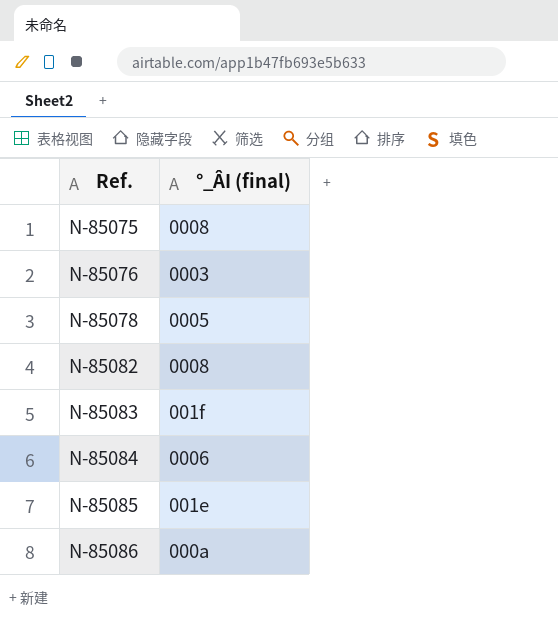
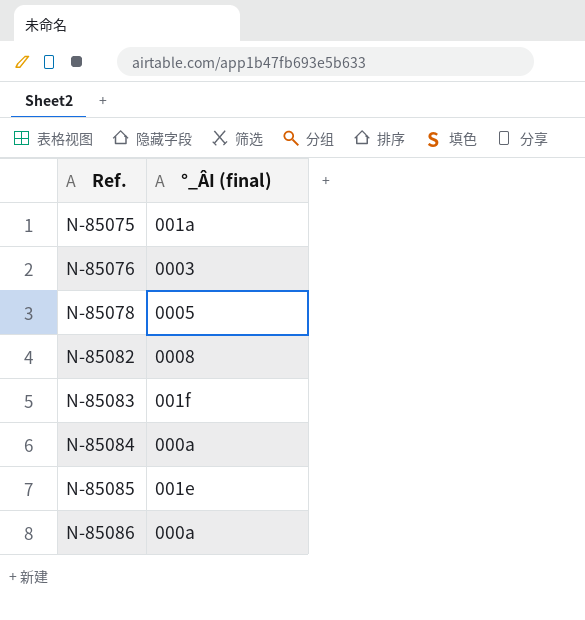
N-85075 | °_ÂI (final): 0008 -> 001a
N-85084 | °_ÂI (final): 0006 -> 000a

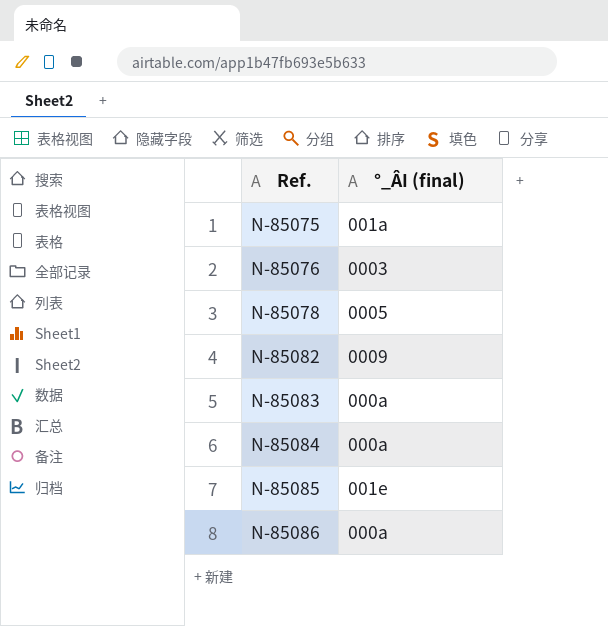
N-85082 | °_ÂI (final): 0008 -> 0009
N-85083 | °_ÂI (final): 001f -> 000a

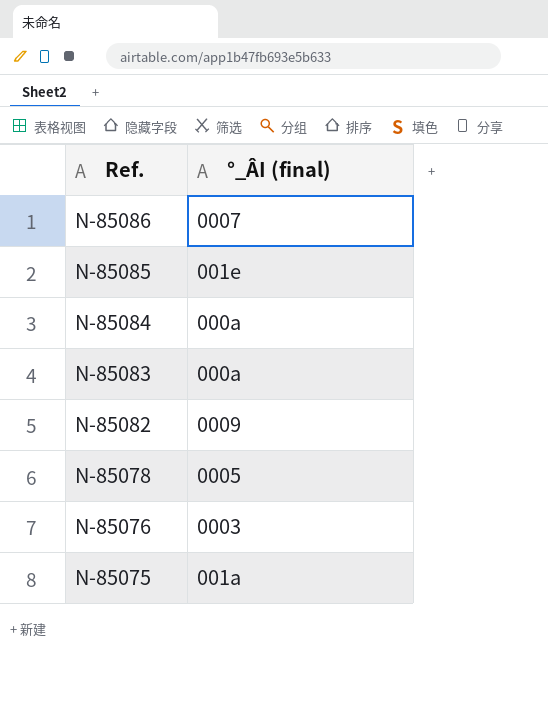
row order: Ref. ascending -> Ref. descending
N-85086 | °_ÂI (final): 000a -> 0007

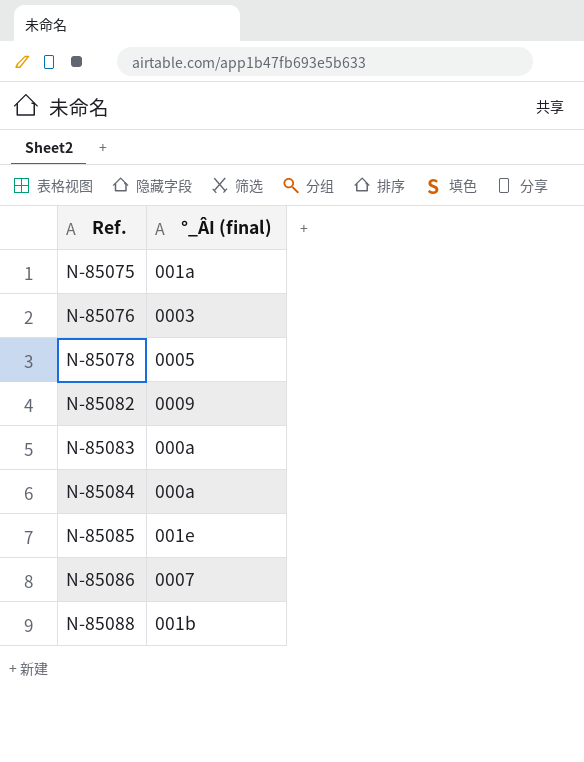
row order: Ref. descending -> Ref. ascending
row N-85088: none -> 001b

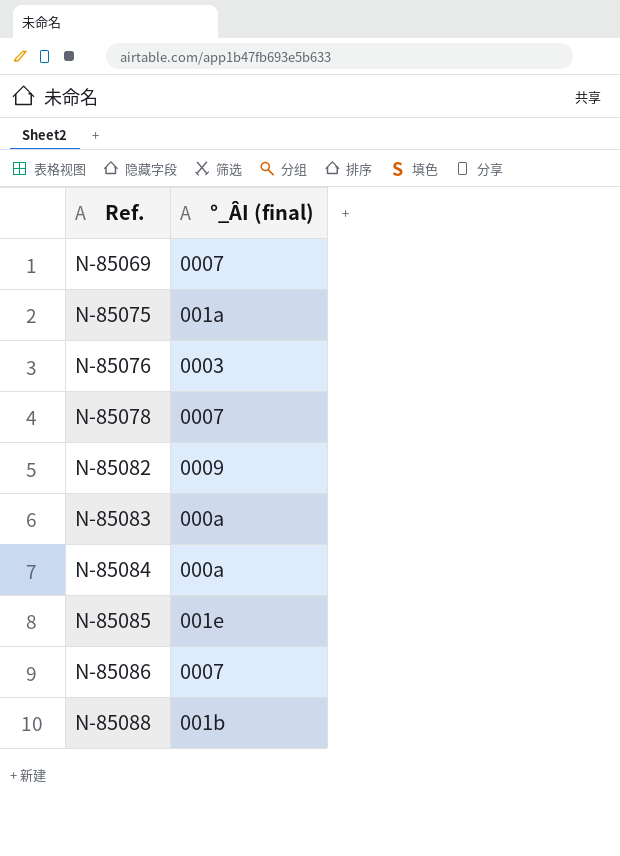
row N-85069: none -> 0007
N-85078 | °_ÂI (final): 0005 -> 0007

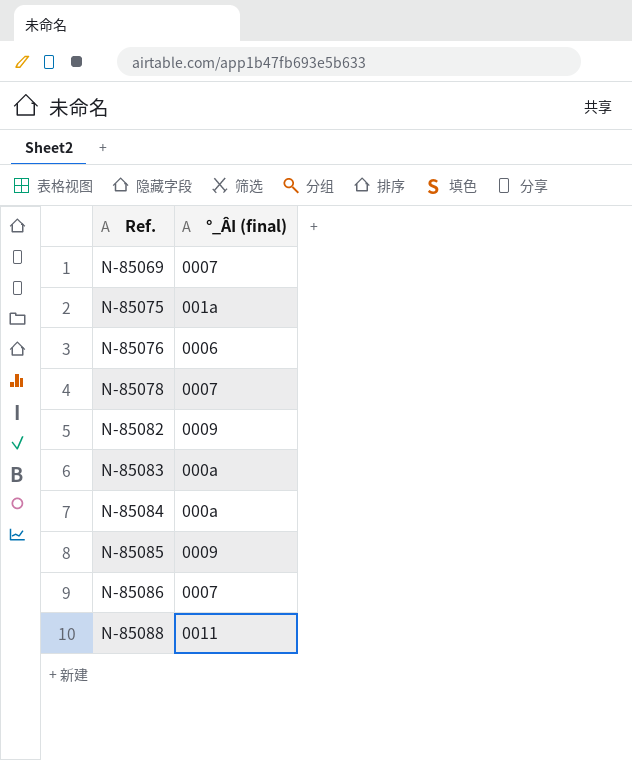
N-85076 | °_ÂI (final): 0003 -> 0006
N-85085 | °_ÂI (final): 001e -> 0009
N-85088 | °_ÂI (final): 001b -> 0011

